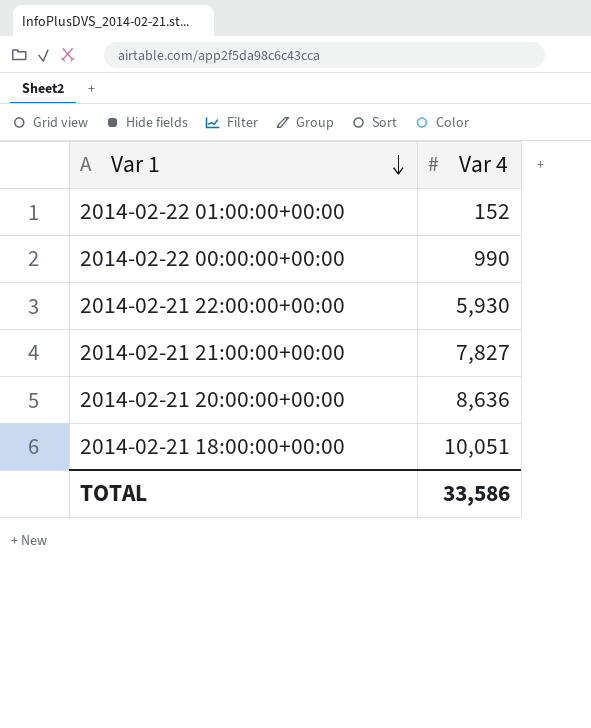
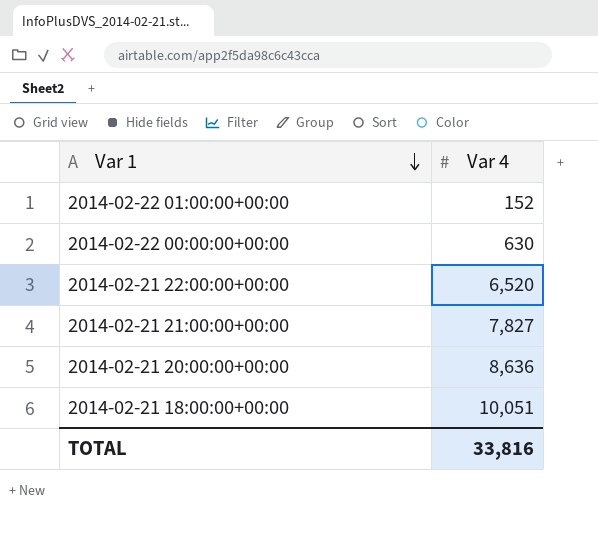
2014-02-22 00:00:00+00:00 | Var 4: 990 -> 630
2014-02-21 22:00:00+00:00 | Var 4: 5,930 -> 6,520
TOTAL | Var 4: 33,586 -> 33,816

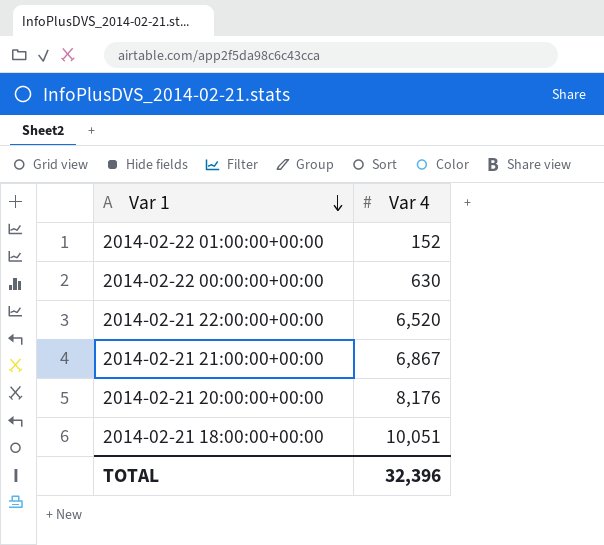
2014-02-21 21:00:00+00:00 | Var 4: 7,827 -> 6,867
2014-02-21 20:00:00+00:00 | Var 4: 8,636 -> 8,176
TOTAL | Var 4: 33,816 -> 32,396

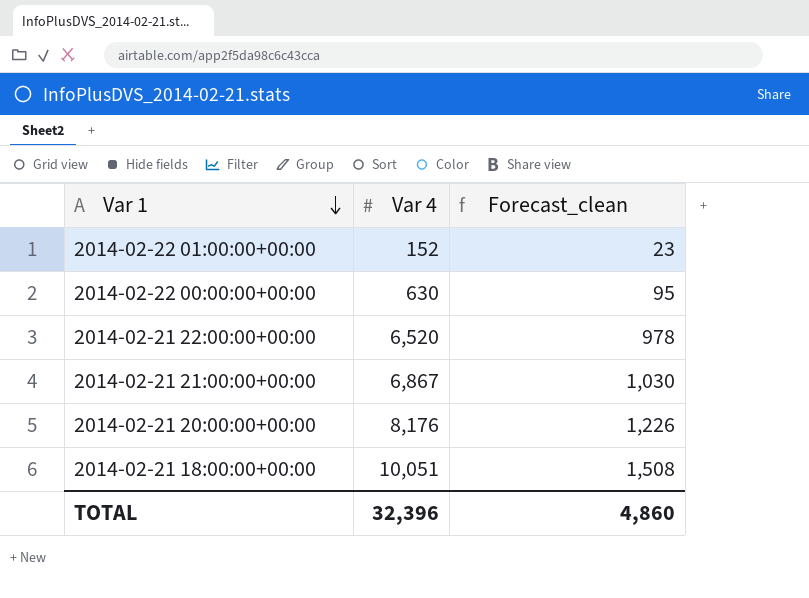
column Forecast_clean | formula: none -> [Var 4] * 0.15

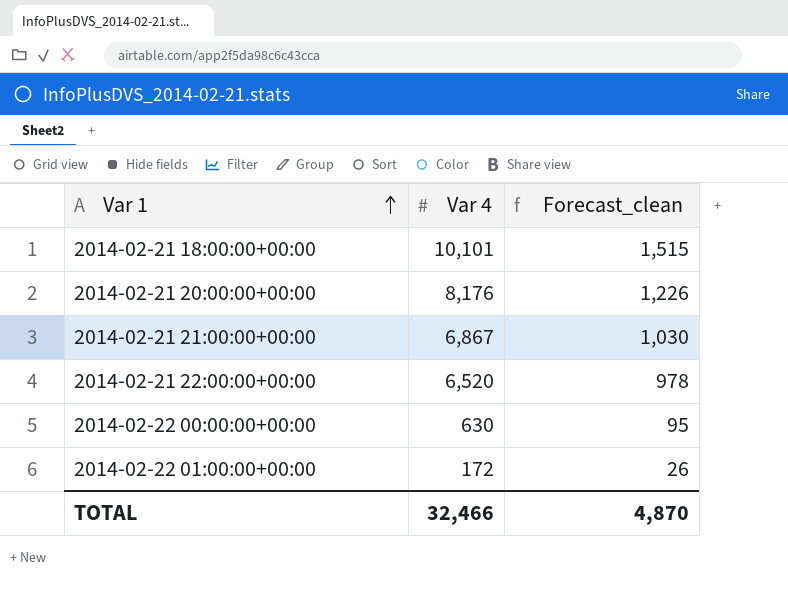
row order: Var 1 descending -> Var 1 ascending
2014-02-21 18:00:00+00:00 | Var 4: 10,051 -> 10,101
2014-02-21 18:00:00+00:00 | Forecast_clean: 1,508 -> 1,515
2014-02-22 01:00:00+00:00 | Var 4: 152 -> 172
2014-02-22 01:00:00+00:00 | Forecast_clean: 23 -> 26
TOTAL | Var 4: 32,396 -> 32,466
TOTAL | Forecast_clean: 4,860 -> 4,870

